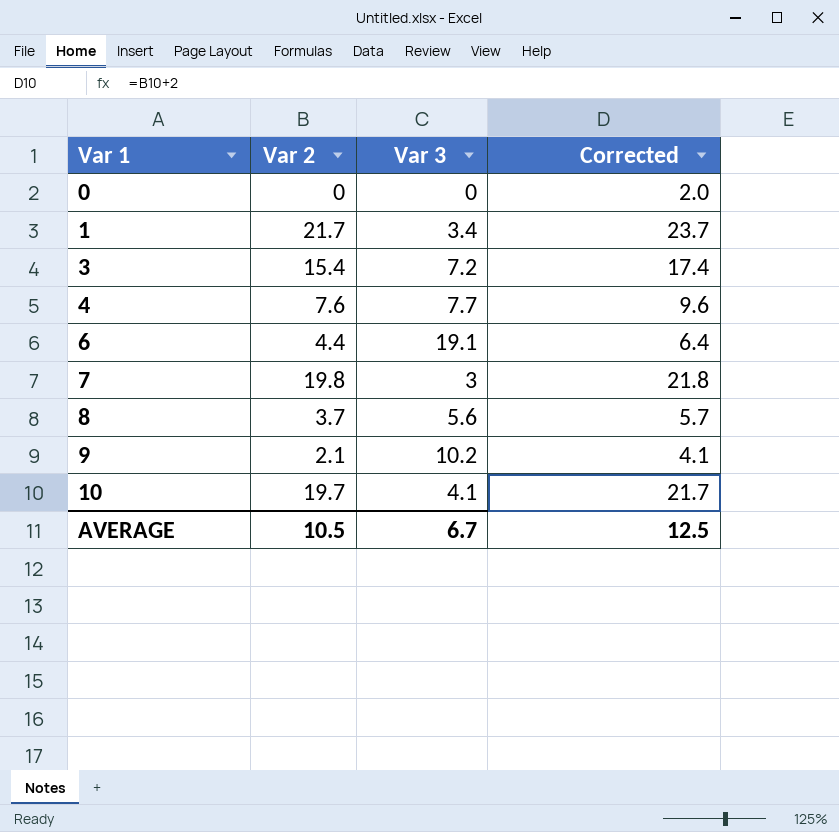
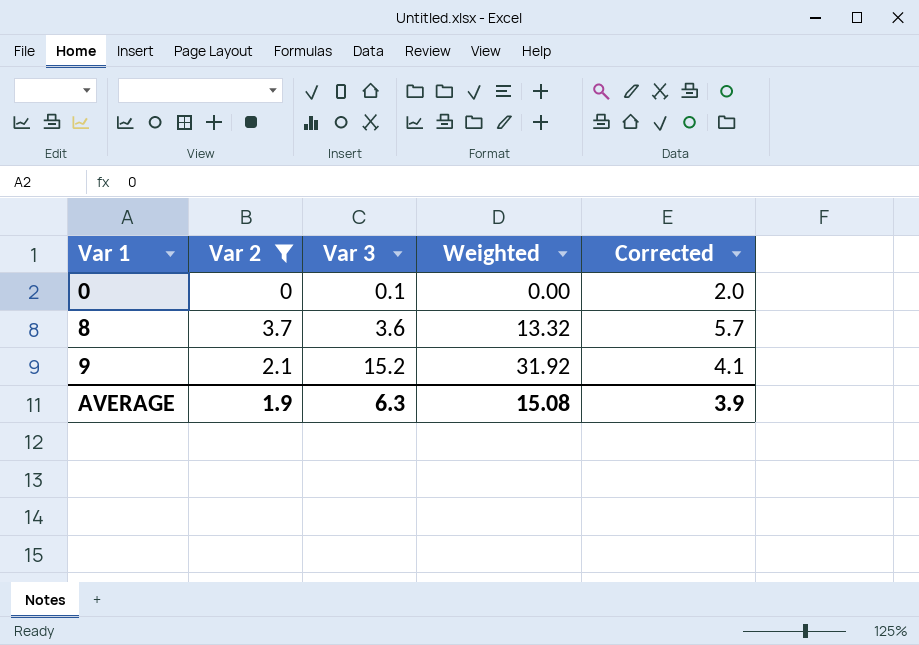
filter: none -> Var 2 <= 3.7
column Weighted | formula: none -> [Var 2] * [Var 3]
0 | Var 3: 0 -> 0.1
8 | Var 3: 5.6 -> 3.6
9 | Var 3: 10.2 -> 15.2
AVERAGE | Var 2: 10.5 -> 1.9
AVERAGE | Var 3: 6.7 -> 6.3
AVERAGE | Corrected: 12.5 -> 3.9

